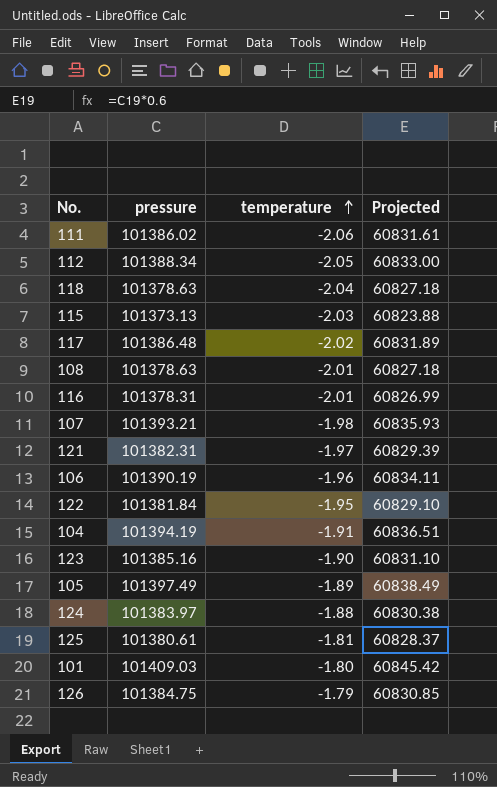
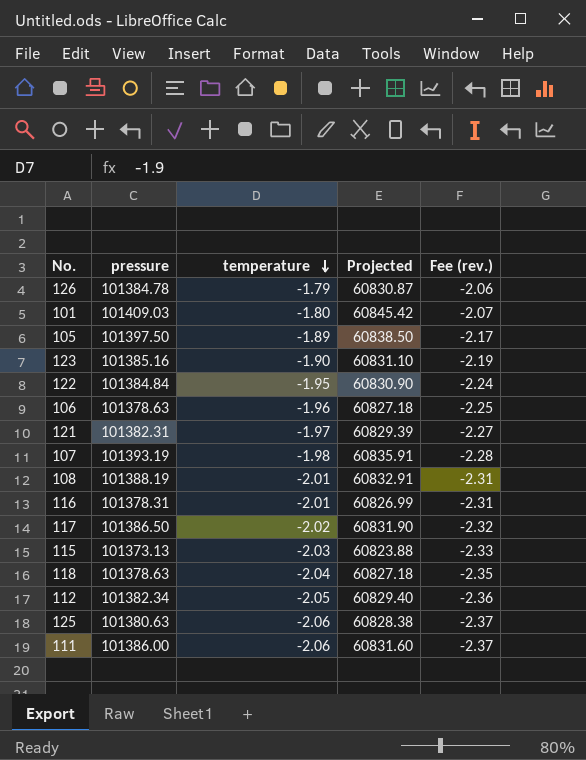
row order: temperature ascending -> temperature descending
column Fee (rev.) | formula: none -> [temperature] * 1.15
row 104: 101394.19 | -1.91 | 60836.51 -> none
row 124: 101383.97 | -1.88 | 60830.38 -> none
126 | pressure: 101384.75 -> 101384.78
126 | Projected: 60830.85 -> 60830.87
105 | pressure: 101397.49 -> 101397.50
105 | Projected: 60838.49 -> 60838.50
122 | pressure: 101381.84 -> 101384.84
122 | Projected: 60829.10 -> 60830.90
106 | pressure: 101390.19 -> 101378.63
106 | Projected: 60834.11 -> 60827.18
107 | pressure: 101393.21 -> 101393.19
107 | Projected: 60835.93 -> 60835.91
108 | pressure: 101378.63 -> 101388.19
108 | Projected: 60827.18 -> 60832.91
117 | pressure: 101386.48 -> 101386.50
117 | Projected: 60831.89 -> 60831.90
112 | pressure: 101388.34 -> 101382.34
112 | Projected: 60833.00 -> 60829.40
125 | pressure: 101380.61 -> 101380.63
125 | temperature: -1.81 -> -2.06
125 | Projected: 60828.37 -> 60828.38
111 | pressure: 101386.02 -> 101386.00
111 | Projected: 60831.61 -> 60831.60

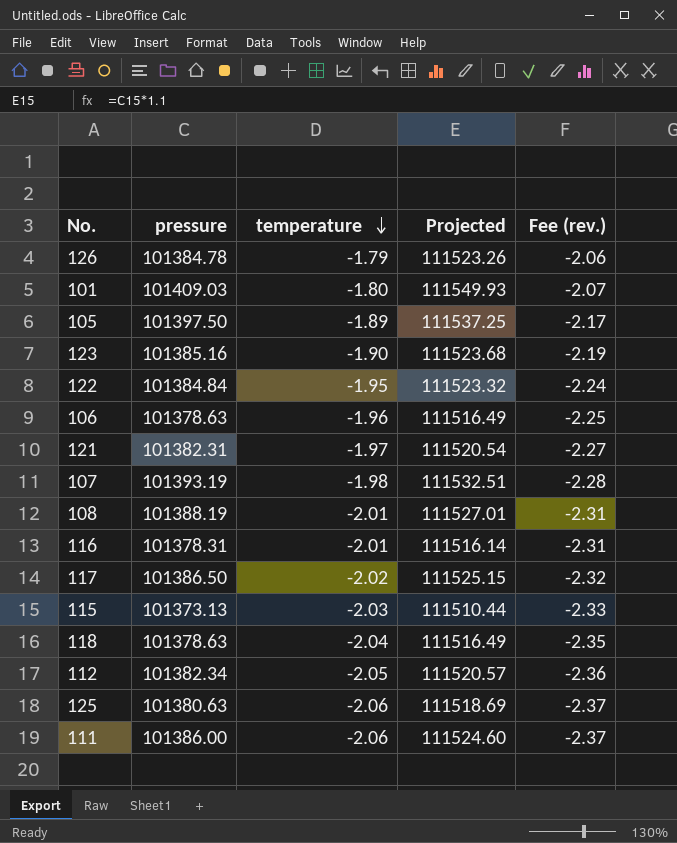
column Projected | formula: [pressure] * 0.6 -> [pressure] * 1.1

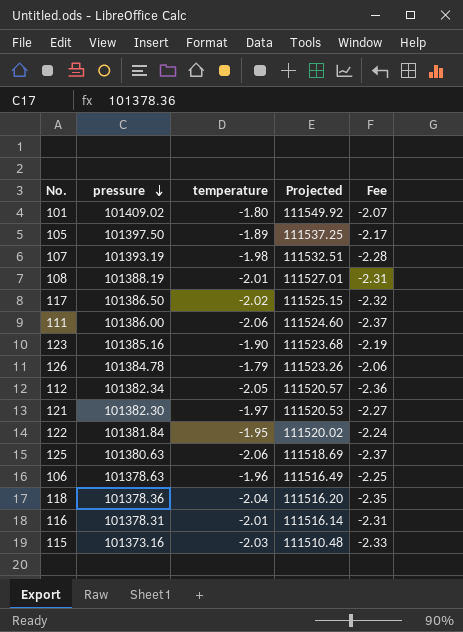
row order: temperature descending -> pressure descending
column name: Fee (rev.) -> Fee
101 | pressure: 101409.03 -> 101409.02
101 | Projected: 111549.93 -> 111549.92
121 | pressure: 101382.31 -> 101382.30
121 | Projected: 111520.54 -> 111520.53
122 | pressure: 101384.84 -> 101381.84
122 | Projected: 111523.32 -> 111520.02
118 | pressure: 101378.63 -> 101378.36
118 | Projected: 111516.49 -> 111516.20
115 | pressure: 101373.13 -> 101373.16
115 | Projected: 111510.44 -> 111510.48

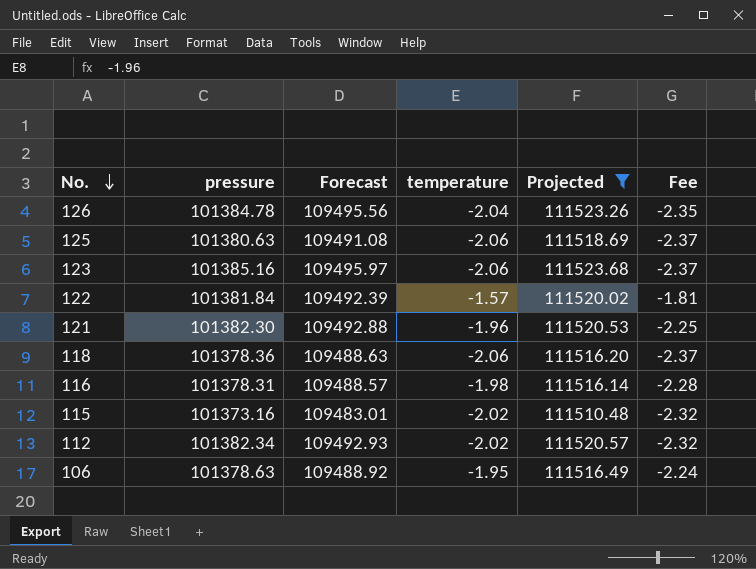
filter: none -> Projected <= 111523.68
row order: pressure descending -> No. descending
column Forecast | formula: none -> [pressure] * 1.08
126 | temperature: -1.79 -> -2.04
126 | Fee: -2.06 -> -2.35
123 | temperature: -1.90 -> -2.06
123 | Fee: -2.19 -> -2.37
122 | temperature: -1.95 -> -1.57
122 | Fee: -2.24 -> -1.81
121 | temperature: -1.97 -> -1.96
121 | Fee: -2.27 -> -2.25
118 | temperature: -2.04 -> -2.06
118 | Fee: -2.35 -> -2.37
116 | temperature: -2.01 -> -1.98
116 | Fee: -2.31 -> -2.28
115 | temperature: -2.03 -> -2.02
115 | Fee: -2.33 -> -2.32
112 | temperature: -2.05 -> -2.02
112 | Fee: -2.36 -> -2.32
106 | temperature: -1.96 -> -1.95
106 | Fee: -2.25 -> -2.24

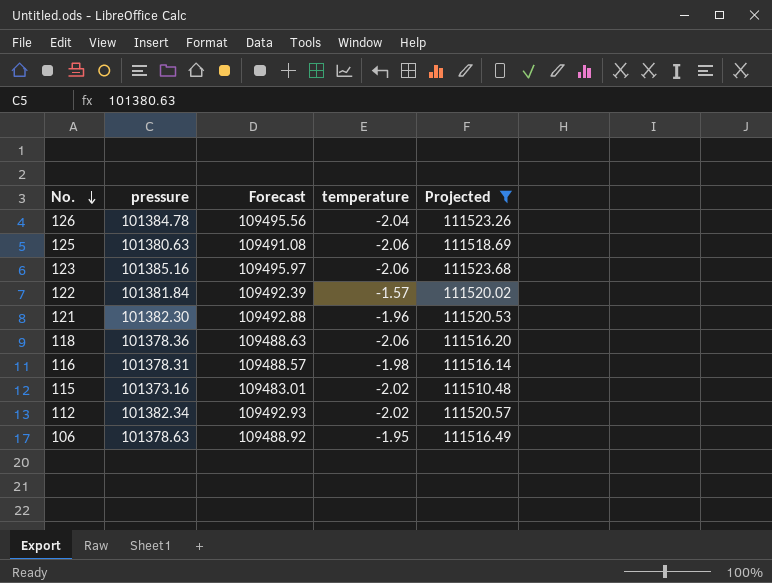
column Fee | formula: [temperature] * 1.15 -> none

